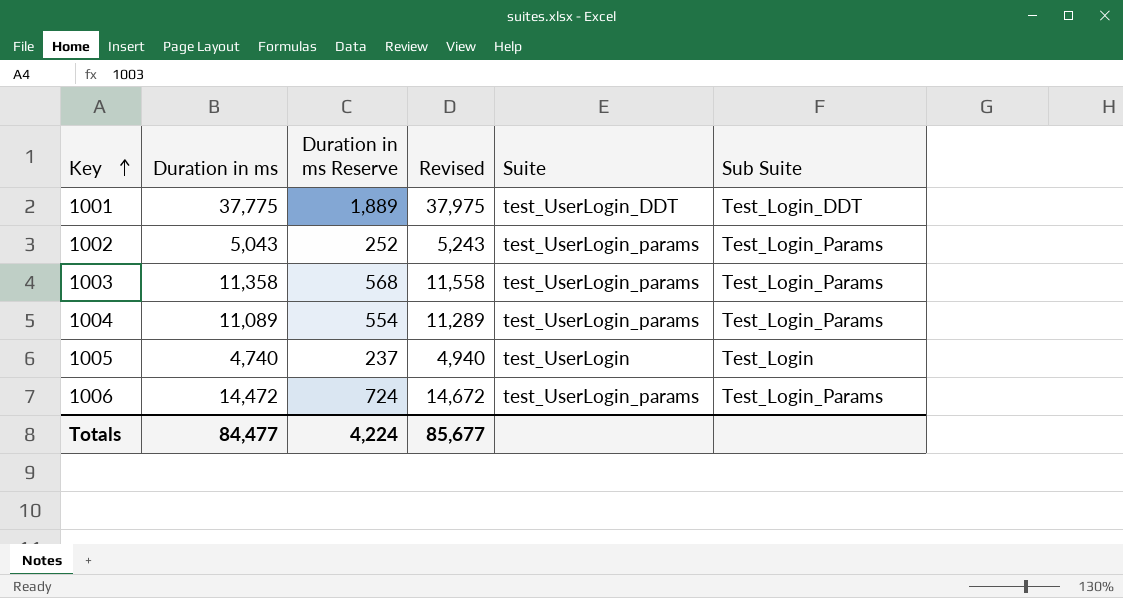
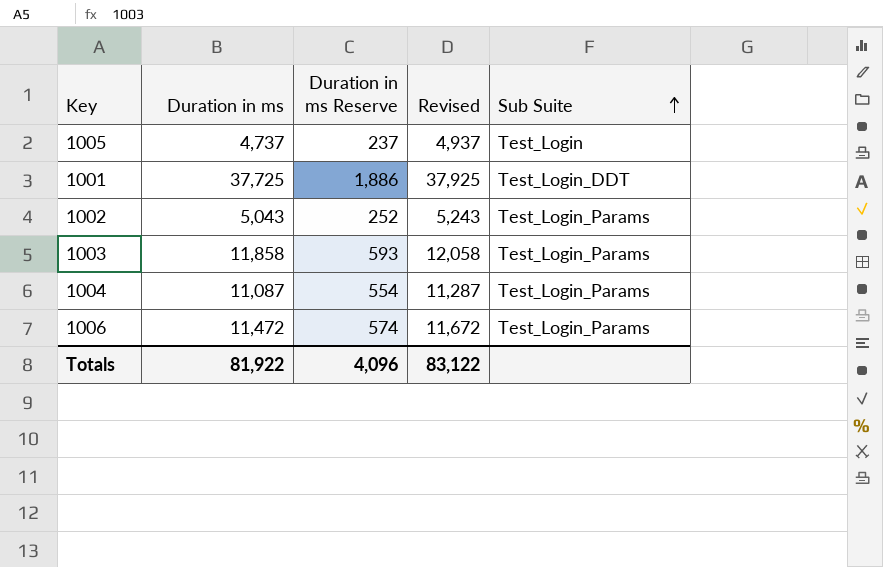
row order: Key ascending -> Sub Suite ascending
column Suite | position: 5 -> none
1005 | Duration in ms: 4,740 -> 4,737
1005 | Revised: 4,940 -> 4,937
1001 | Duration in ms: 37,775 -> 37,725
1001 | Duration in ms Reserve: 1,889 -> 1,886
1001 | Revised: 37,975 -> 37,925
1003 | Duration in ms: 11,358 -> 11,858
1003 | Duration in ms Reserve: 568 -> 593
1003 | Revised: 11,558 -> 12,058
1004 | Duration in ms: 11,089 -> 11,087
1004 | Revised: 11,289 -> 11,287
1006 | Duration in ms: 14,472 -> 11,472
1006 | Duration in ms Reserve: 724 -> 574
1006 | Revised: 14,672 -> 11,672
Totals | Duration in ms: 84,477 -> 81,922
Totals | Duration in ms Reserve: 4,224 -> 4,096
Totals | Revised: 85,677 -> 83,122

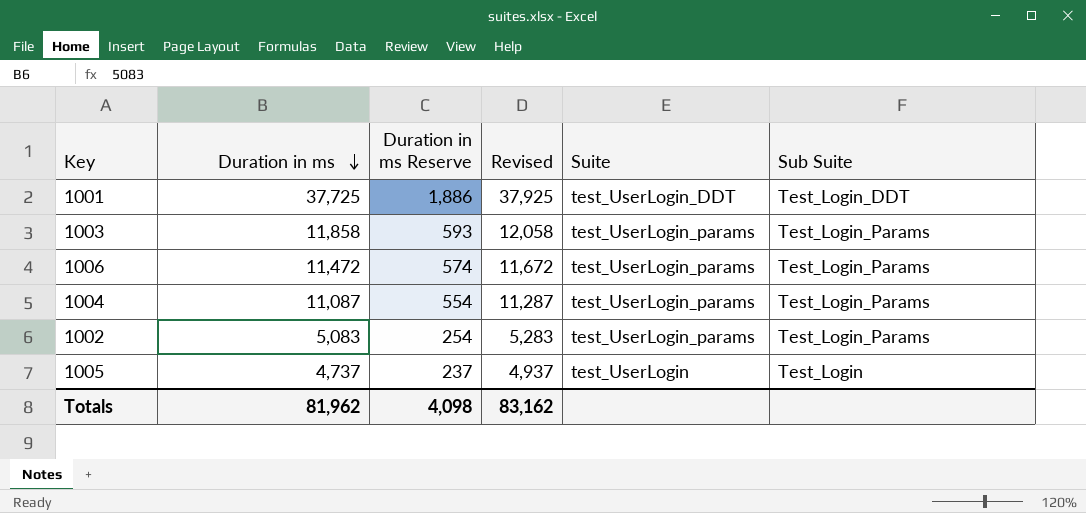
row order: Sub Suite ascending -> Duration in ms descending
column Suite | position: none -> 5
1002 | Duration in ms: 5,043 -> 5,083
1002 | Duration in ms Reserve: 252 -> 254
1002 | Revised: 5,243 -> 5,283
Totals | Duration in ms: 81,922 -> 81,962
Totals | Duration in ms Reserve: 4,096 -> 4,098
Totals | Revised: 83,122 -> 83,162

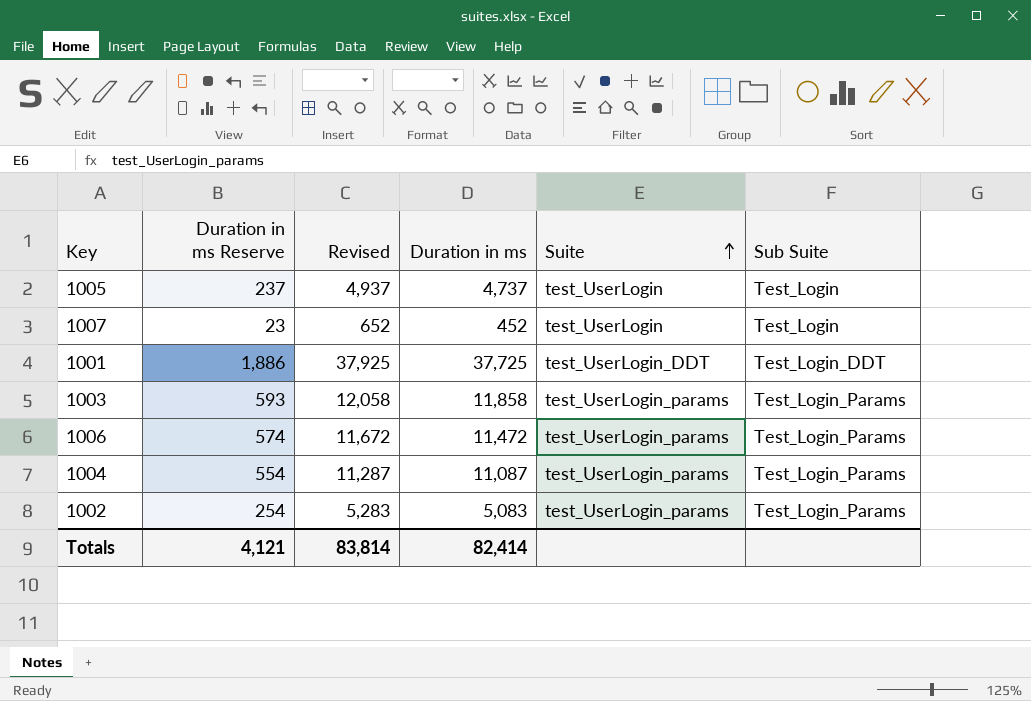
row order: Duration in ms descending -> Suite ascending
column Duration in ms | position: 2 -> 4
row 1007: none -> 23 | 652 | 452 | test_UserLogin | Test_Login
Totals | Duration in ms Reserve: 4,098 -> 4,121
Totals | Revised: 83,162 -> 83,814
Totals | Duration in ms: 81,962 -> 82,414

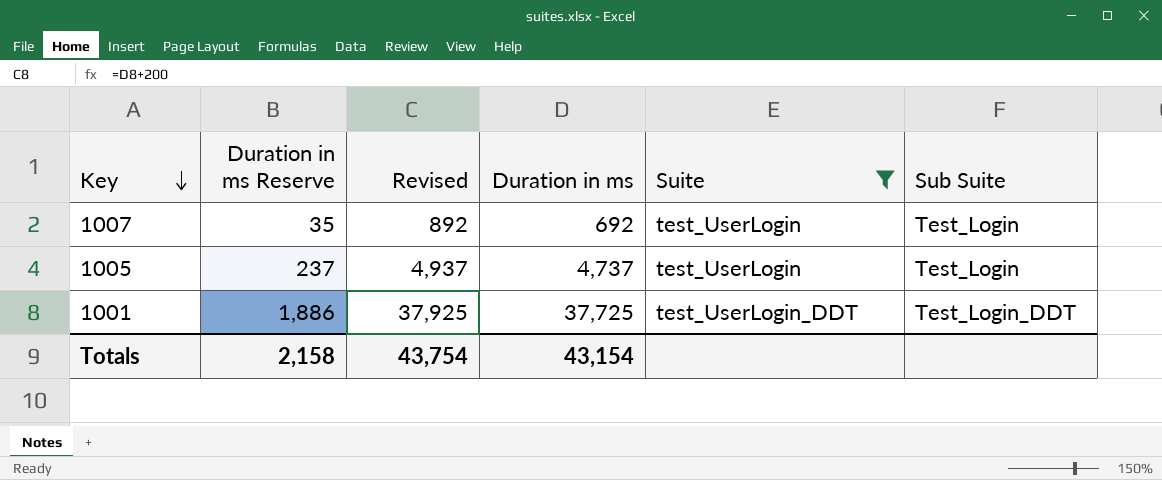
filter: none -> Suite != test_UserLogin_params
row order: Suite ascending -> Key descending
1007 | Duration in ms Reserve: 23 -> 35
1007 | Revised: 652 -> 892
1007 | Duration in ms: 452 -> 692
Totals | Duration in ms Reserve: 4,121 -> 2,158
Totals | Revised: 83,814 -> 43,754
Totals | Duration in ms: 82,414 -> 43,154

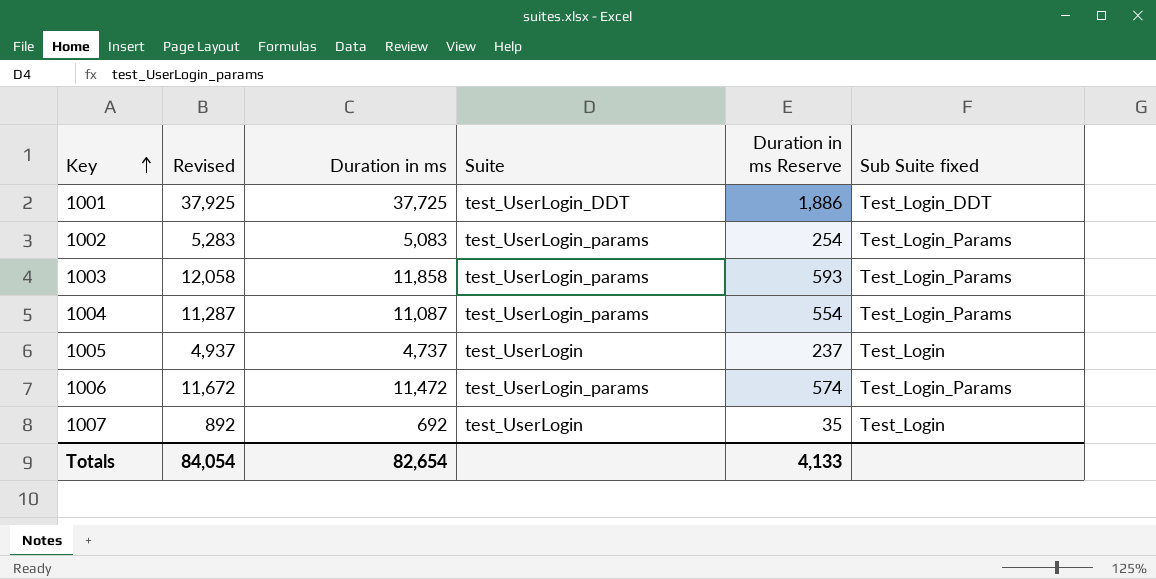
filter: Suite != test_UserLogin_params -> none
row order: Key descending -> Key ascending
column Duration in ms Reserve | position: 2 -> 5
column name: Sub Suite -> Sub Suite fixed
Totals | Revised: 43,754 -> 84,054
Totals | Duration in ms: 43,154 -> 82,654
Totals | Duration in ms Reserve: 2,158 -> 4,133

